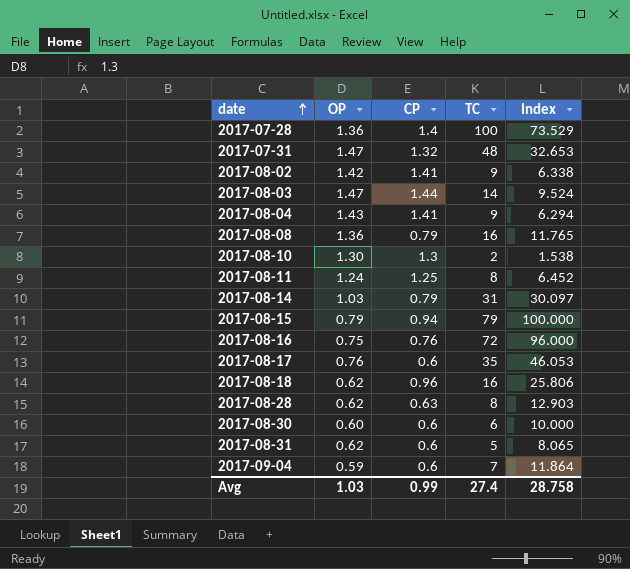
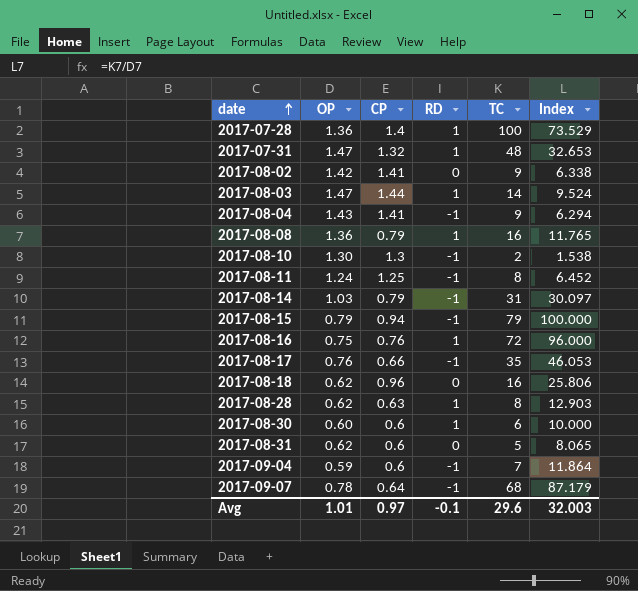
column RD | position: none -> 4
2017-08-17 | CP: 0.6 -> 0.66
row 2017-09-07: none -> 0.78 | 0.64 | -1 | 68 | 87.179
Avg | OP: 1.03 -> 1.01
Avg | CP: 0.99 -> 0.97
Avg | TC: 27.4 -> 29.6
Avg | Index: 28.758 -> 32.003

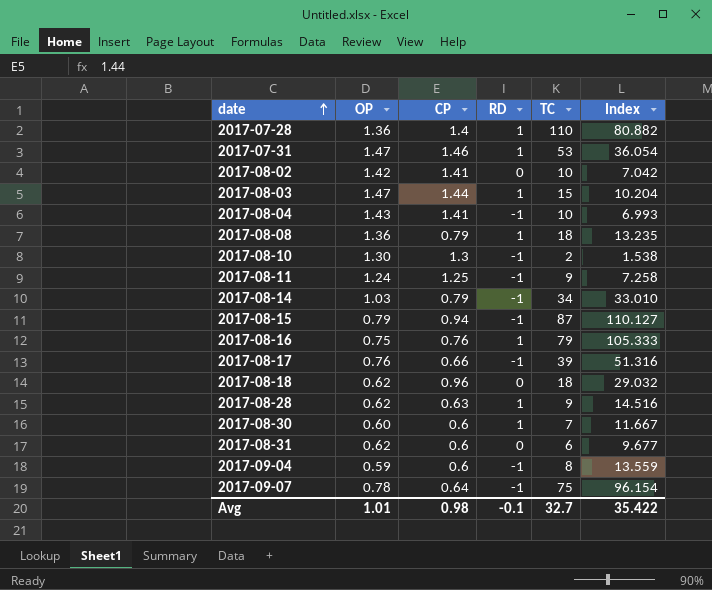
2017-07-28 | TC: 100 -> 110
2017-07-28 | Index: 73.529 -> 80.882
2017-07-31 | CP: 1.32 -> 1.46
2017-07-31 | TC: 48 -> 53
2017-07-31 | Index: 32.653 -> 36.054
2017-08-02 | TC: 9 -> 10
2017-08-02 | Index: 6.338 -> 7.042
2017-08-03 | TC: 14 -> 15
2017-08-03 | Index: 9.524 -> 10.204
2017-08-04 | TC: 9 -> 10
2017-08-04 | Index: 6.294 -> 6.993
2017-08-08 | TC: 16 -> 18
2017-08-08 | Index: 11.765 -> 13.235
2017-08-11 | TC: 8 -> 9
2017-08-11 | Index: 6.452 -> 7.258
2017-08-14 | TC: 31 -> 34
2017-08-14 | Index: 30.097 -> 33.010
2017-08-15 | TC: 79 -> 87
2017-08-15 | Index: 100.000 -> 110.127
2017-08-16 | TC: 72 -> 79
2017-08-16 | Index: 96.000 -> 105.333
2017-08-17 | TC: 35 -> 39
2017-08-17 | Index: 46.053 -> 51.316
2017-08-18 | TC: 16 -> 18
2017-08-18 | Index: 25.806 -> 29.032
2017-08-28 | TC: 8 -> 9
2017-08-28 | Index: 12.903 -> 14.516
2017-08-30 | TC: 6 -> 7
2017-08-30 | Index: 10.000 -> 11.667
2017-08-31 | TC: 5 -> 6
2017-08-31 | Index: 8.065 -> 9.677
2017-09-04 | TC: 7 -> 8
2017-09-04 | Index: 11.864 -> 13.559
2017-09-07 | TC: 68 -> 75
2017-09-07 | Index: 87.179 -> 96.154
Avg | CP: 0.97 -> 0.98
Avg | TC: 29.6 -> 32.7
Avg | Index: 32.003 -> 35.422

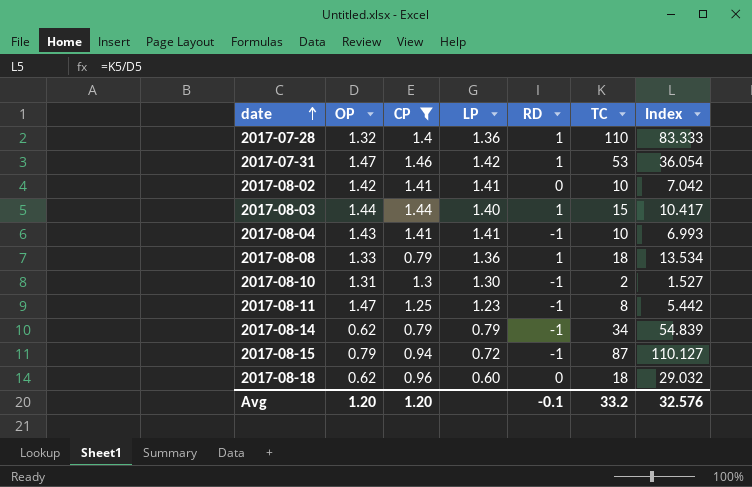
filter: none -> CP >= 0.79
column LP | position: none -> 4
2017-07-28 | OP: 1.36 -> 1.32
2017-07-28 | Index: 80.882 -> 83.333
2017-08-03 | OP: 1.47 -> 1.44
2017-08-03 | Index: 10.204 -> 10.417
2017-08-08 | OP: 1.36 -> 1.33
2017-08-08 | Index: 13.235 -> 13.534
2017-08-10 | OP: 1.30 -> 1.31
2017-08-10 | Index: 1.538 -> 1.527
2017-08-11 | OP: 1.24 -> 1.47
2017-08-11 | TC: 9 -> 8
2017-08-11 | Index: 7.258 -> 5.442
2017-08-14 | OP: 1.03 -> 0.62
2017-08-14 | Index: 33.010 -> 54.839
Avg | OP: 1.01 -> 1.20
Avg | CP: 0.98 -> 1.20
Avg | TC: 32.7 -> 33.2
Avg | Index: 35.422 -> 32.576

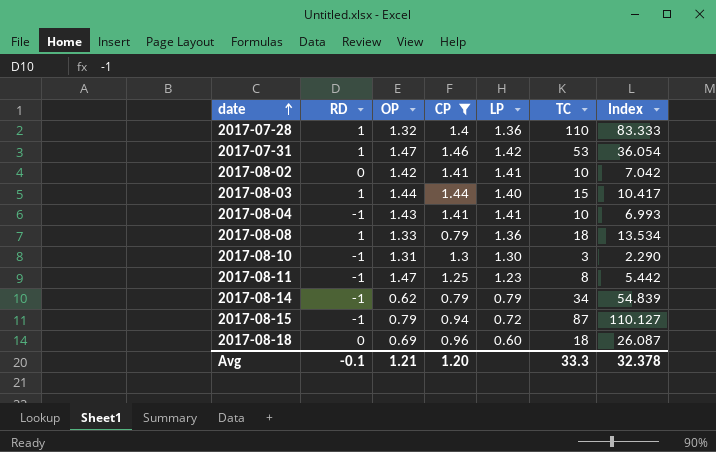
column RD | position: 5 -> 2
2017-08-10 | TC: 2 -> 3
2017-08-10 | Index: 1.527 -> 2.290
2017-08-18 | OP: 0.62 -> 0.69
2017-08-18 | Index: 29.032 -> 26.087
Avg | OP: 1.20 -> 1.21
Avg | TC: 33.2 -> 33.3
Avg | Index: 32.576 -> 32.378

